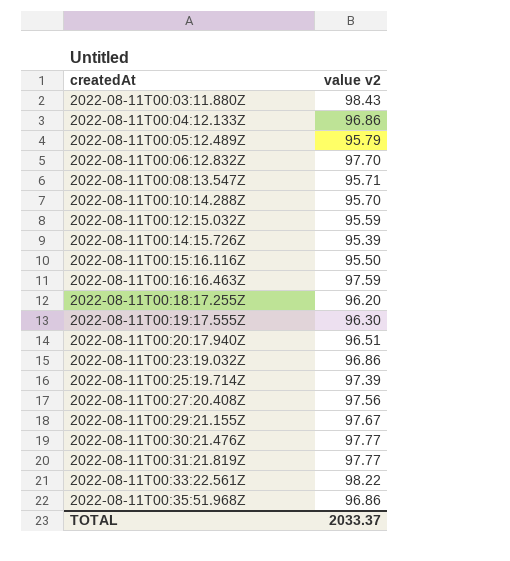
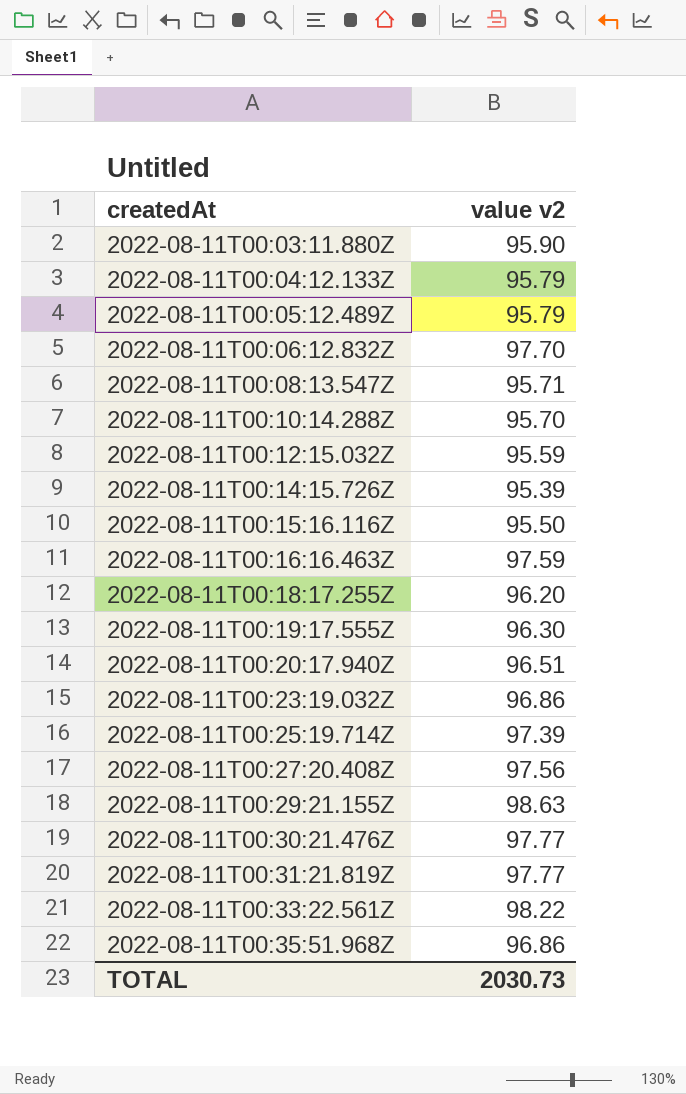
2022-08-11T00:03:11.880Z | value v2: 98.43 -> 95.90
2022-08-11T00:04:12.133Z | value v2: 96.86 -> 95.79
2022-08-11T00:29:21.155Z | value v2: 97.67 -> 98.63
TOTAL | value v2: 2033.37 -> 2030.73

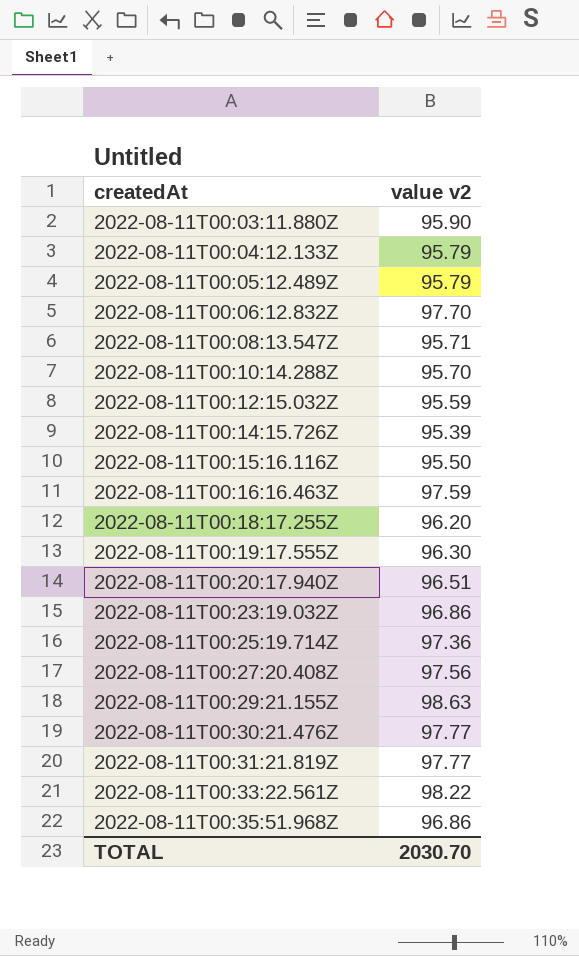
2022-08-11T00:25:19.714Z | value v2: 97.39 -> 97.36
TOTAL | value v2: 2030.73 -> 2030.70

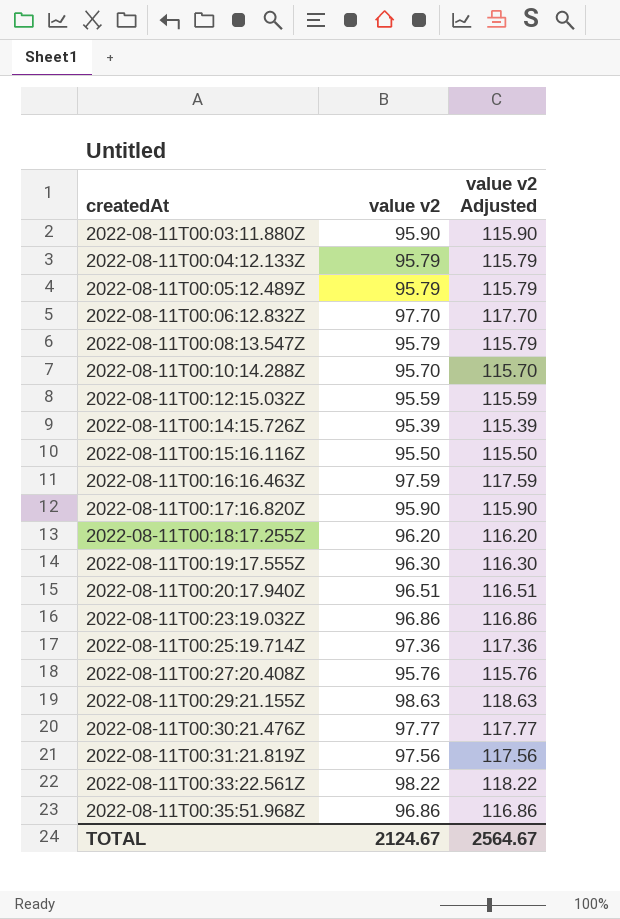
column value v2 Adjusted | formula: none -> [value v2] + 20
2022-08-11T00:08:13.547Z | value v2: 95.71 -> 95.79
row 2022-08-11T00:17:16.820Z: none -> 95.90 | 115.90
2022-08-11T00:27:20.408Z | value v2: 97.56 -> 95.76
2022-08-11T00:31:21.819Z | value v2: 97.77 -> 97.56
TOTAL | value v2: 2030.70 -> 2124.67

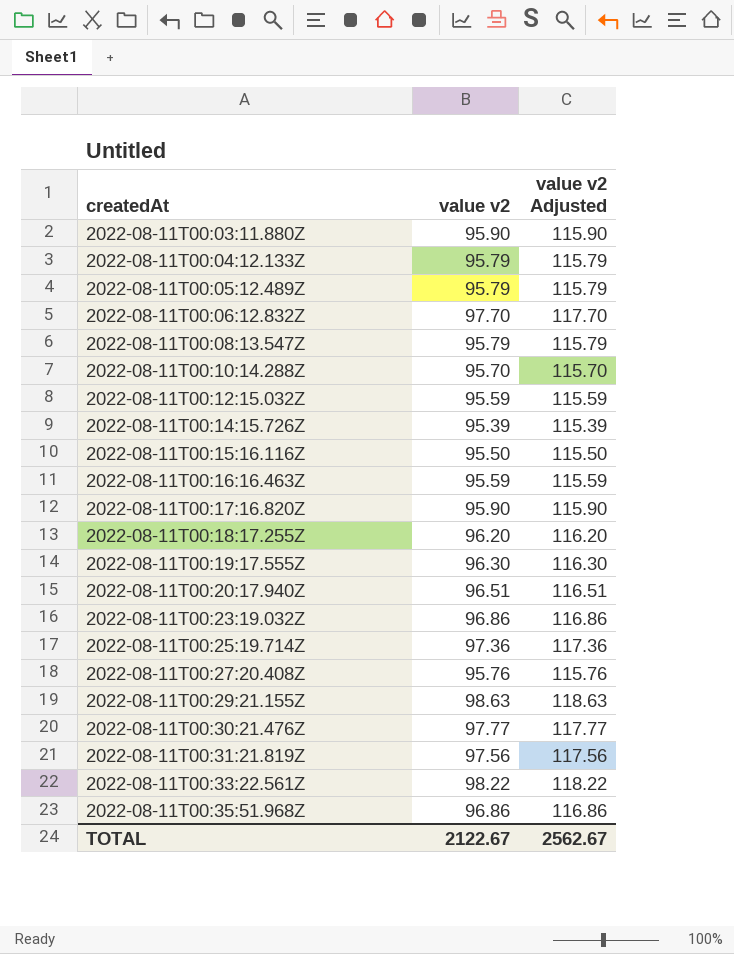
2022-08-11T00:16:16.463Z | value v2: 97.59 -> 95.59
2022-08-11T00:16:16.463Z | value v2 Adjusted: 117.59 -> 115.59
TOTAL | value v2: 2124.67 -> 2122.67
TOTAL | value v2 Adjusted: 2564.67 -> 2562.67

